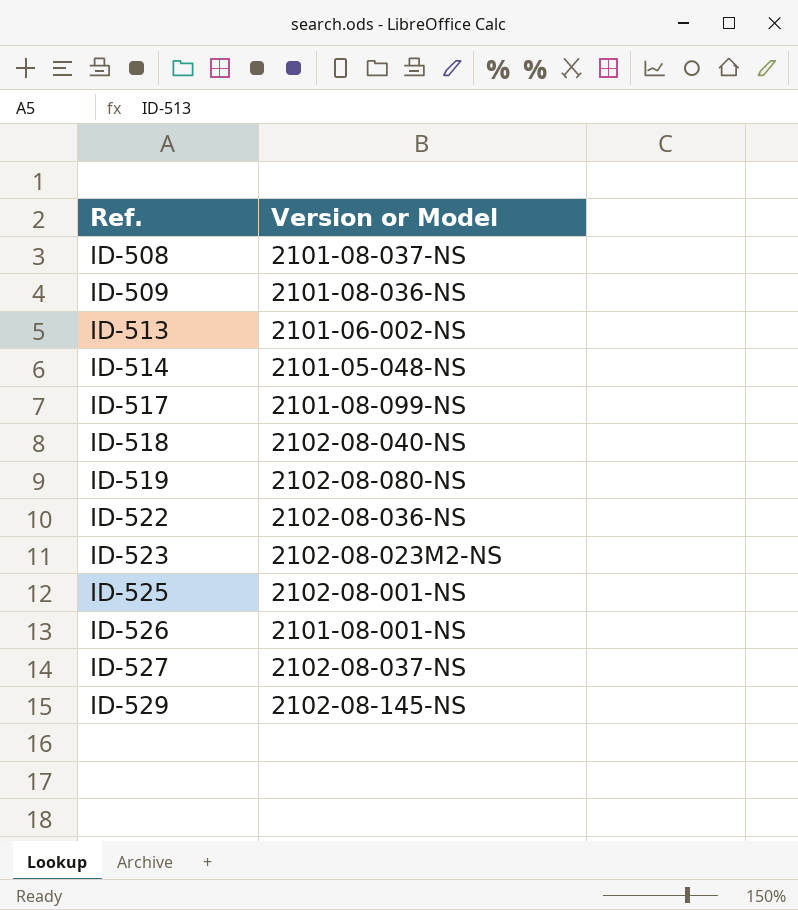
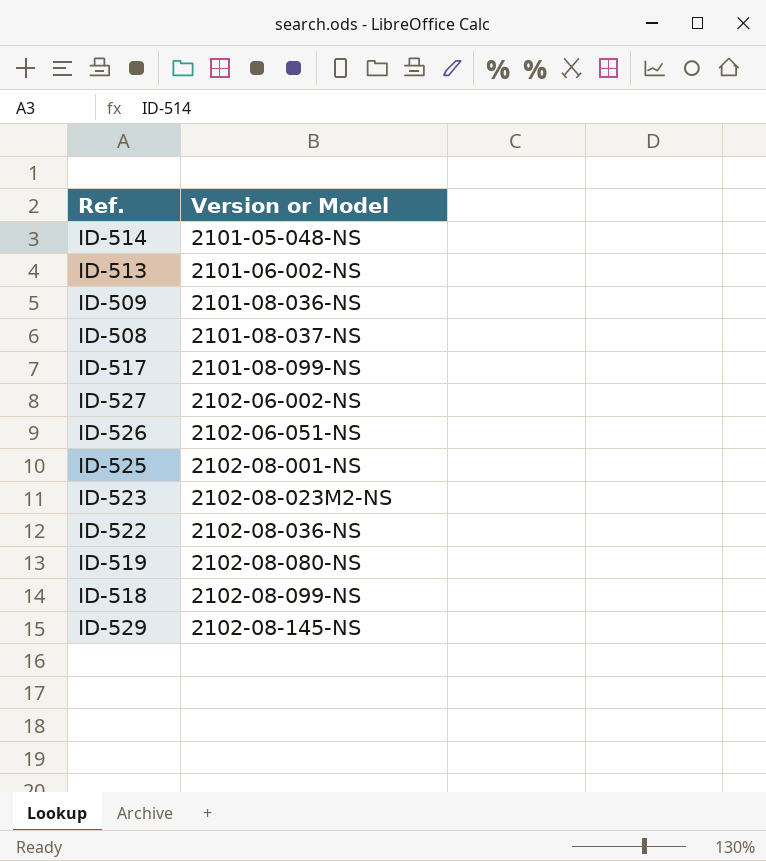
row order: Ref. ascending -> Version or Model ascending
ID-527 | Version or Model: 2102-08-037-NS -> 2102-06-002-NS
ID-526 | Version or Model: 2101-08-001-NS -> 2102-06-051-NS
ID-518 | Version or Model: 2102-08-040-NS -> 2102-08-099-NS

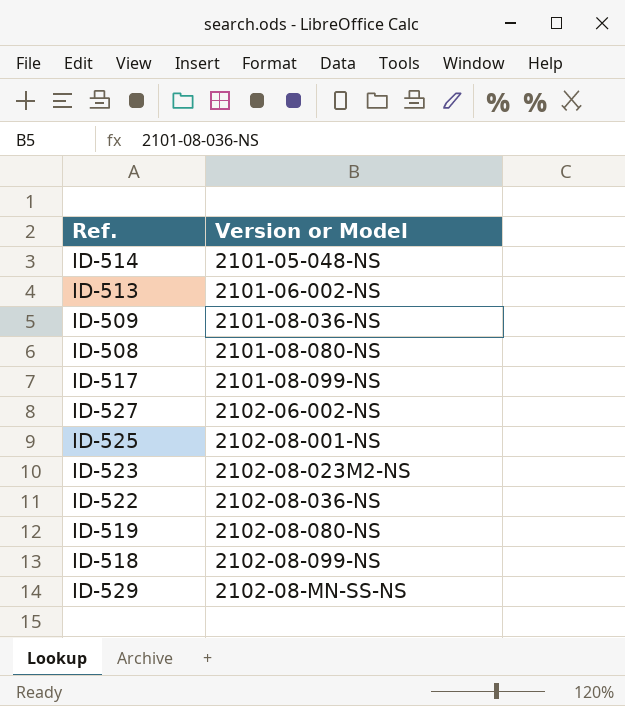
row ID-526: 2102-06-051-NS -> none
ID-508 | Version or Model: 2101-08-037-NS -> 2101-08-080-NS
ID-529 | Version or Model: 2102-08-145-NS -> 2102-08-MN-SS-NS

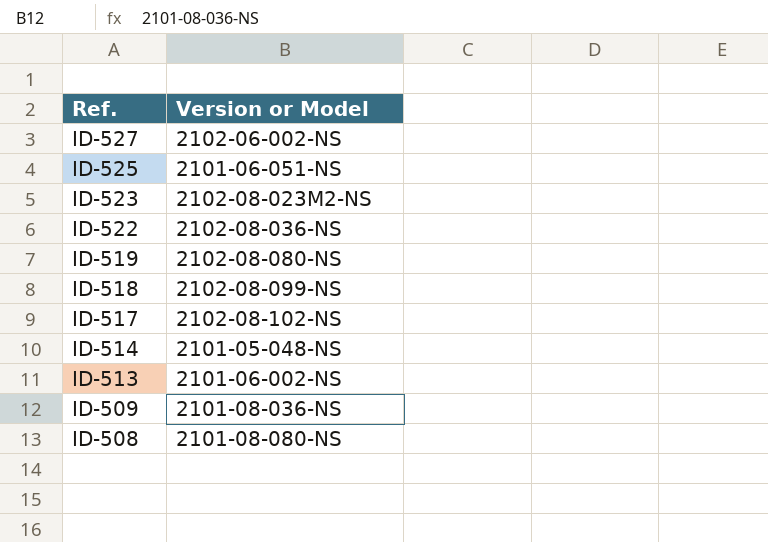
row order: Version or Model ascending -> Ref. descending
row ID-529: 2102-08-MN-SS-NS -> none
ID-525 | Version or Model: 2102-08-001-NS -> 2101-06-051-NS
ID-517 | Version or Model: 2101-08-099-NS -> 2102-08-102-NS

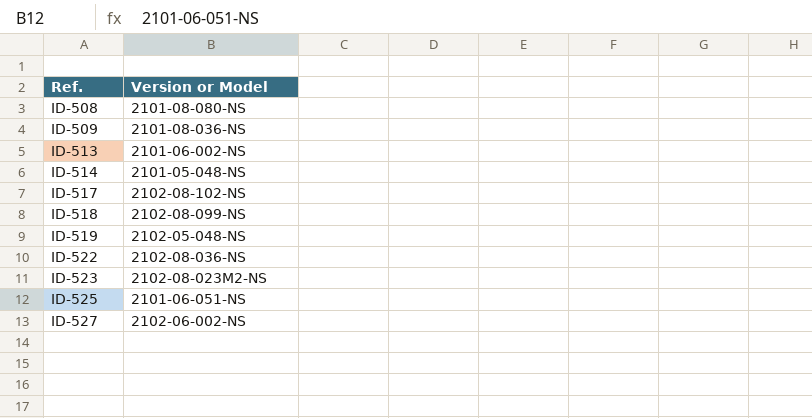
row order: Ref. descending -> Ref. ascending
ID-519 | Version or Model: 2102-08-080-NS -> 2102-05-048-NS

